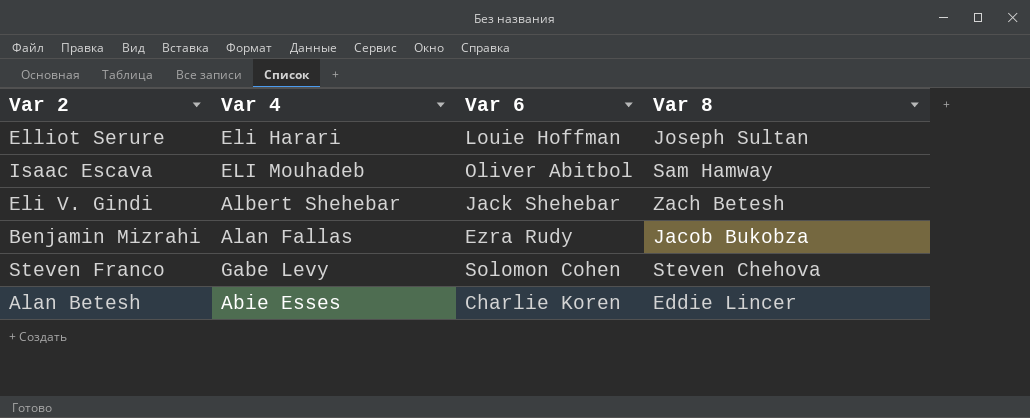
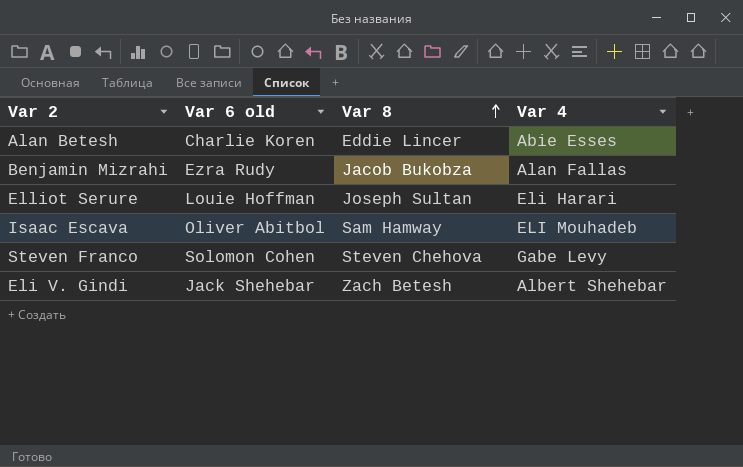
row order: none -> Var 8 ascending
column name: Var 6 -> Var 6 old
column Var 4 | position: 2 -> 4

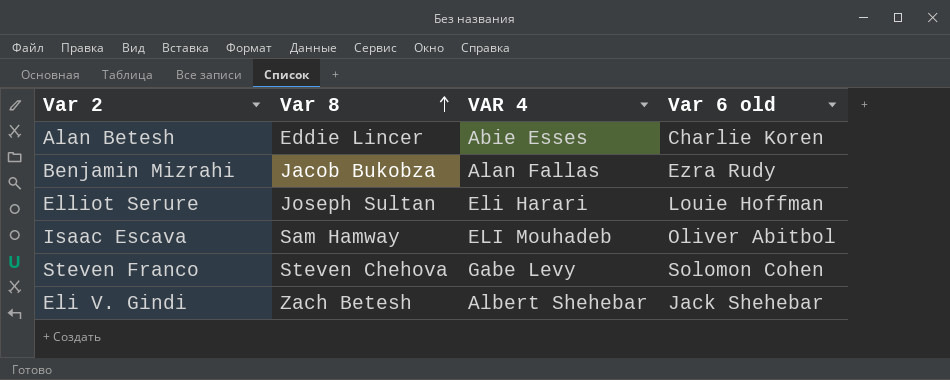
column name: Var 4 -> VAR 4
column Var 6 old | position: 2 -> 4

